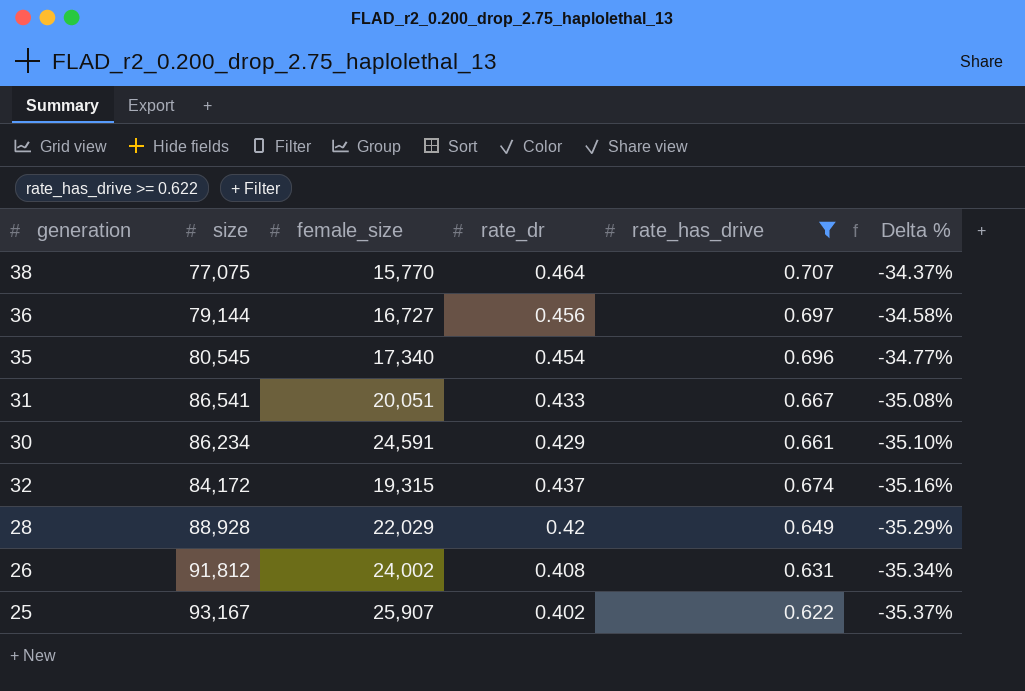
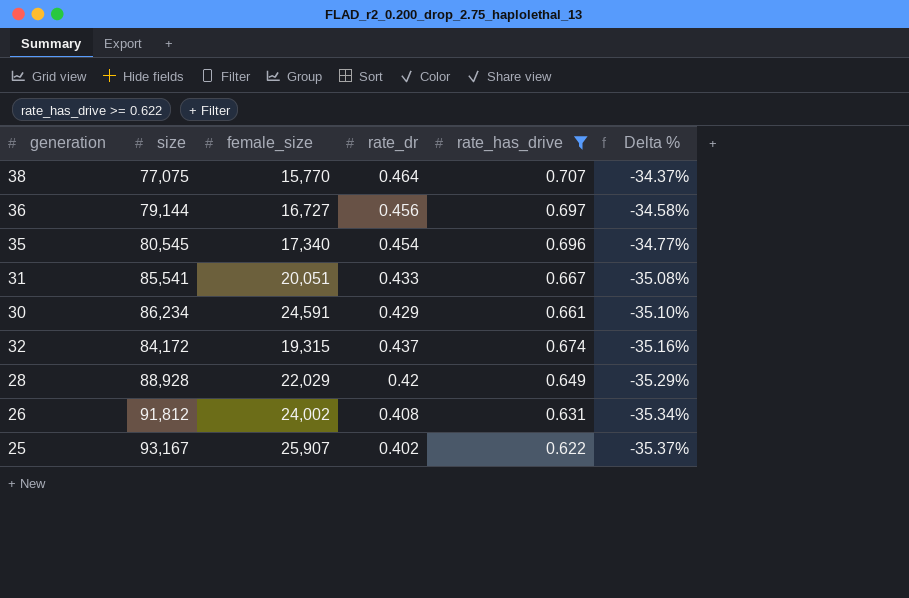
31 | size: 86,541 -> 85,541

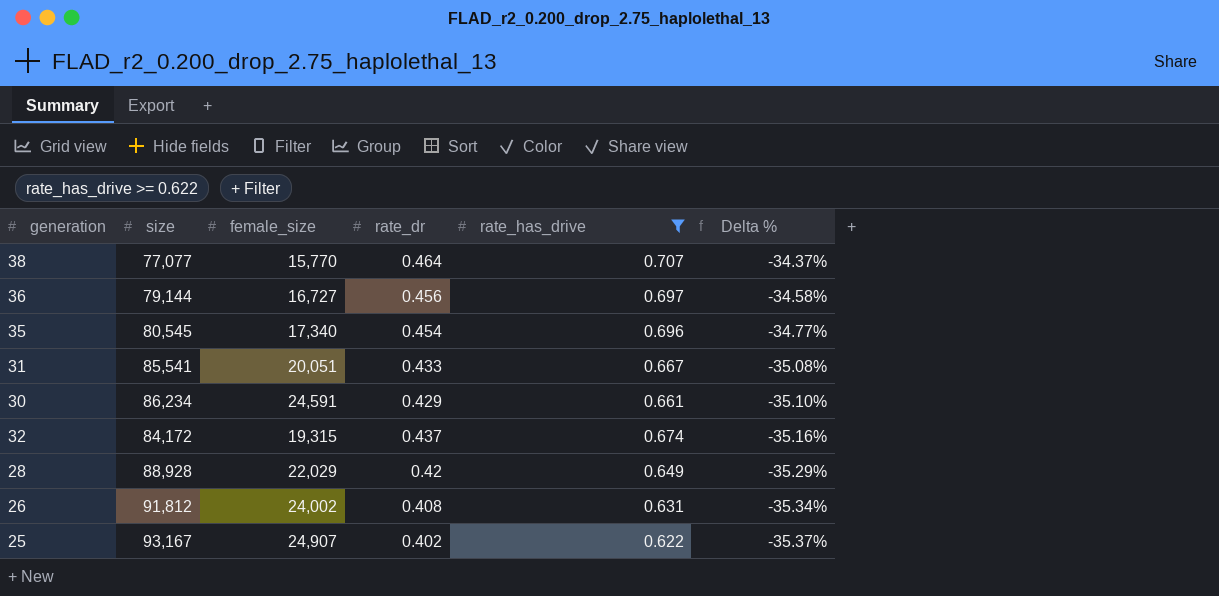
38 | size: 77,075 -> 77,077
25 | female_size: 25,907 -> 24,907

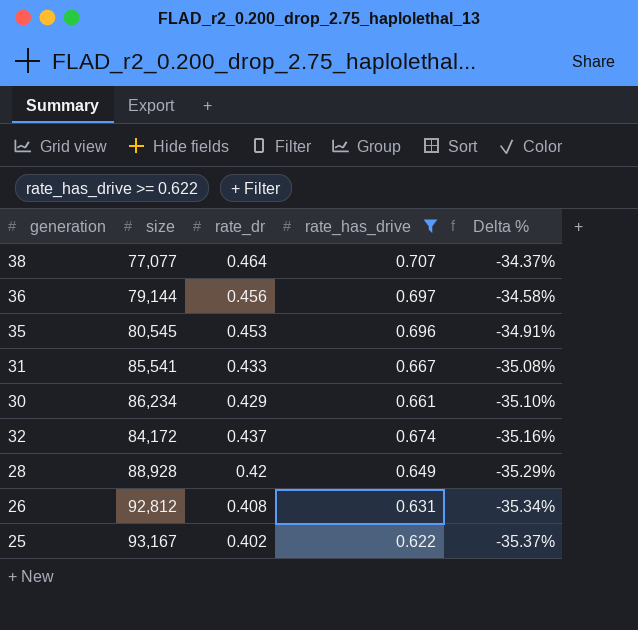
column female_size | position: 3 -> none
35 | rate_dr: 0.454 -> 0.453
35 | Delta %: -34.77% -> -34.91%
26 | size: 91,812 -> 92,812

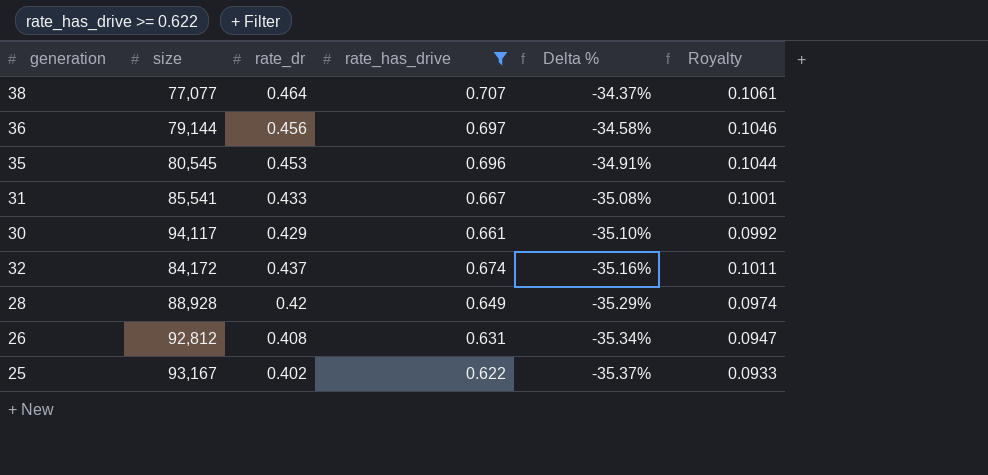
column Royalty | formula: none -> [rate_has_drive] * 0.15
30 | size: 86,234 -> 94,117

